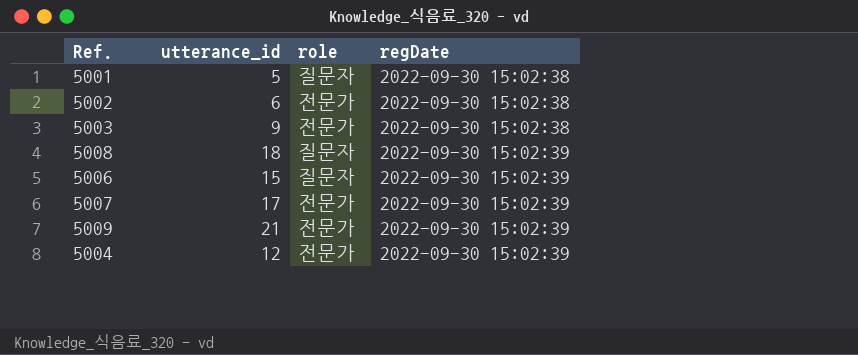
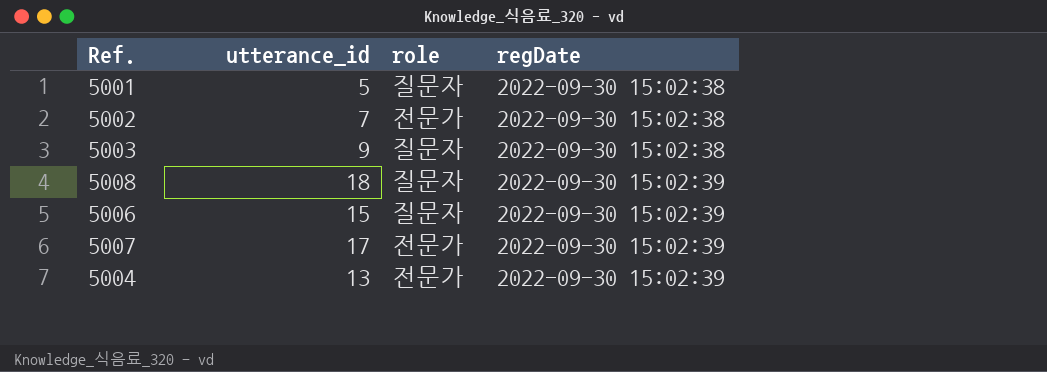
row 5009: 21 | 전문가 | 2022-09-30 15:02:39 -> none
5002 | utterance_id: 6 -> 7
5003 | role: 전문가 -> 질문자
5004 | utterance_id: 12 -> 13

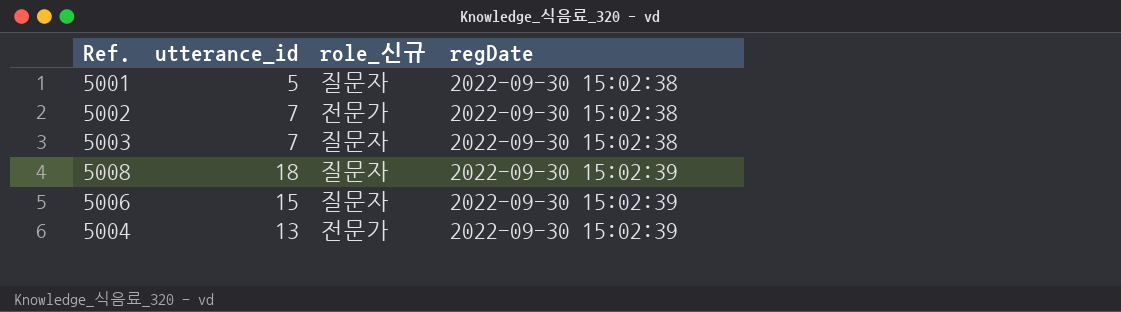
column name: role -> role_신규
row 5007: 17 | 전문가 | 2022-09-30 15:02:39 -> none
5003 | utterance_id: 9 -> 7

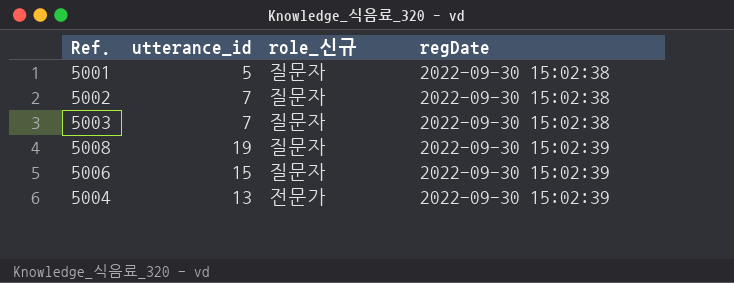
5002 | role_신규: 전문가 -> 질문자
5008 | utterance_id: 18 -> 19

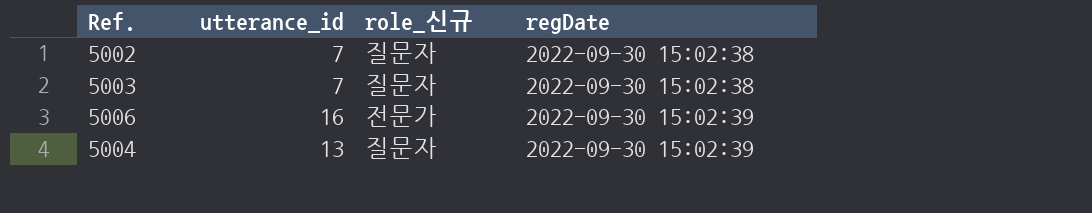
row 5001: 5 | 질문자 | 2022-09-30 15:02:38 -> none
row 5008: 19 | 질문자 | 2022-09-30 15:02:39 -> none
5006 | utterance_id: 15 -> 16
5006 | role_신규: 질문자 -> 전문가
5004 | role_신규: 전문가 -> 질문자

